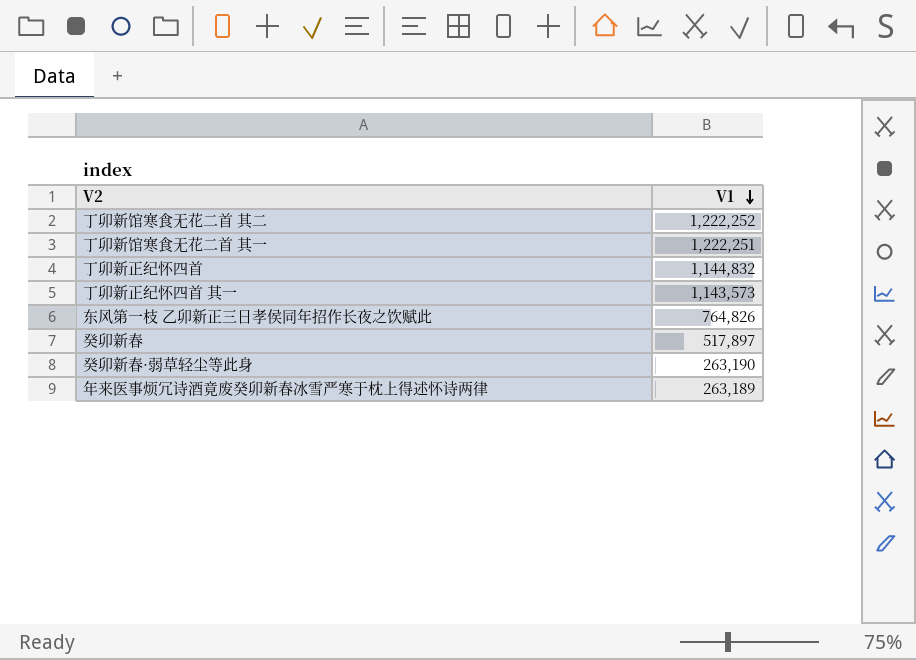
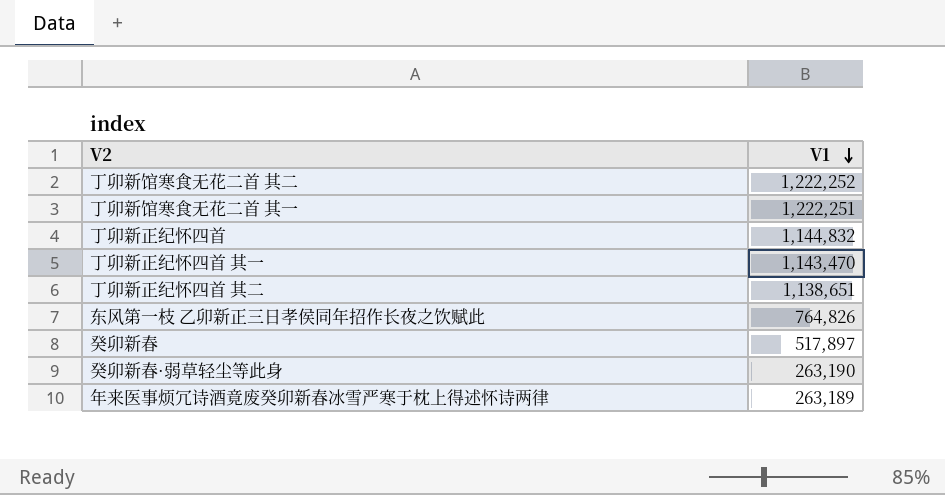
丁卯新正纪怀四首 其一 | V1: 1,143,573 -> 1,143,470
row 丁卯新正纪怀四首 其二: none -> 1,138,651

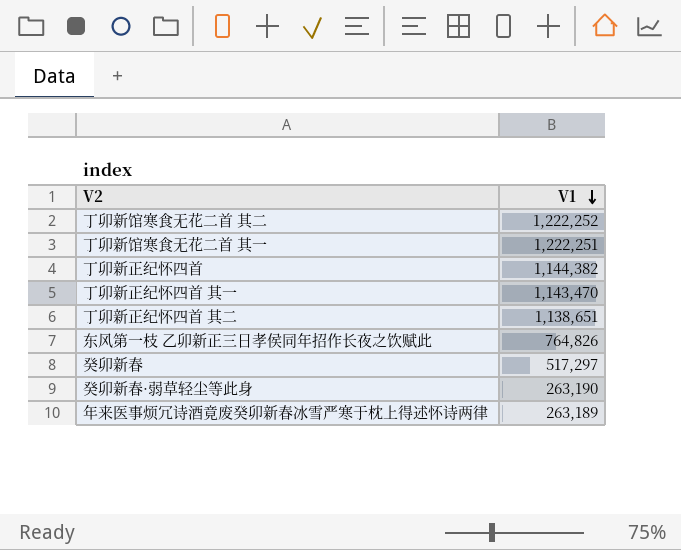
丁卯新正纪怀四首 | V1: 1,144,832 -> 1,144,382
癸卯新春 | V1: 517,897 -> 517,297

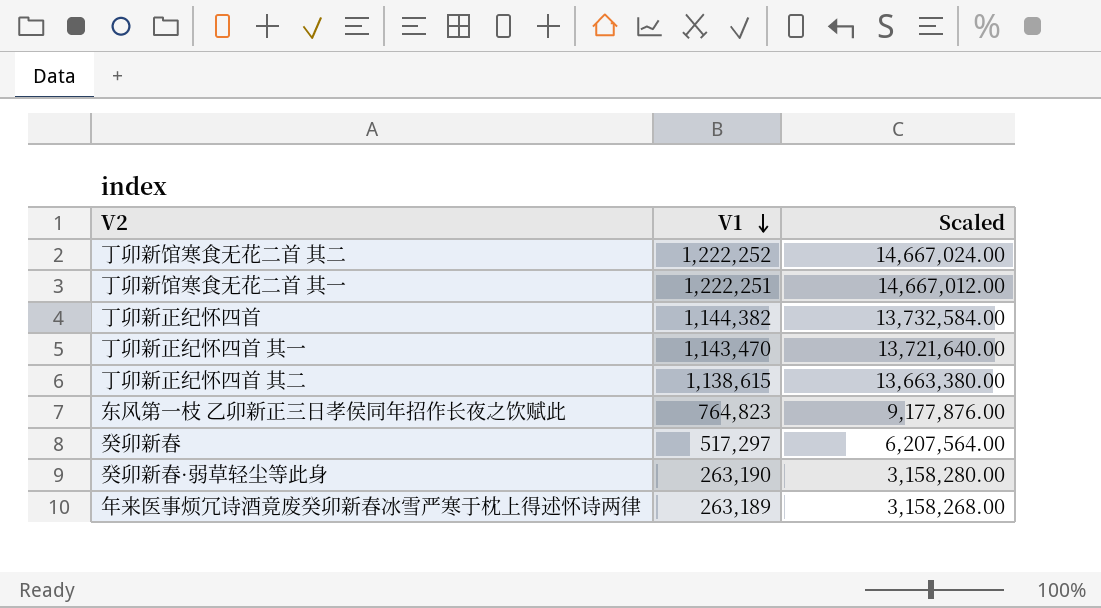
column Scaled | formula: none -> [V1] * 12
丁卯新正纪怀四首 其二 | V1: 1,138,651 -> 1,138,615
东风第一枝 乙卯新正三日孝侯同年招作长夜之饮赋此 | V1: 764,826 -> 764,823

